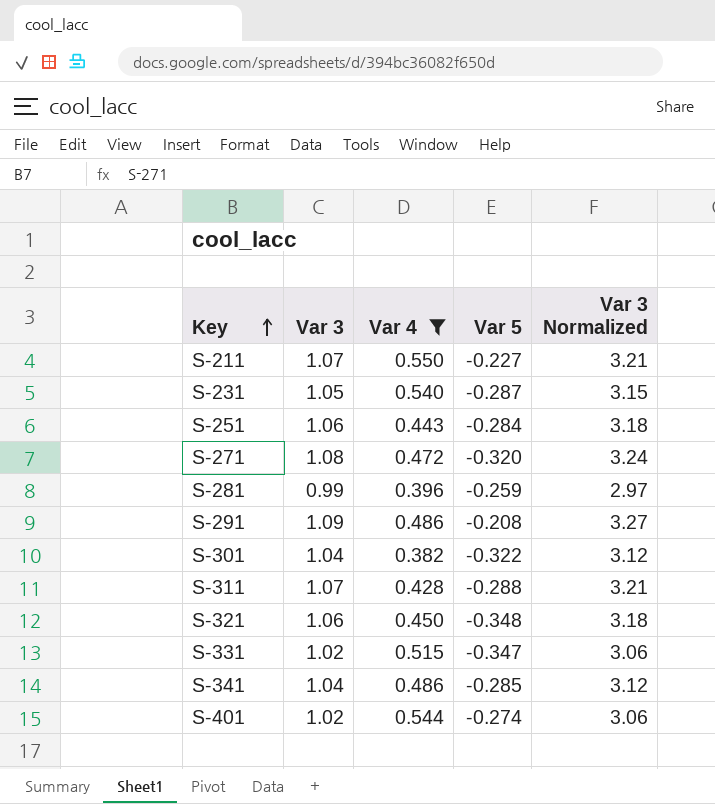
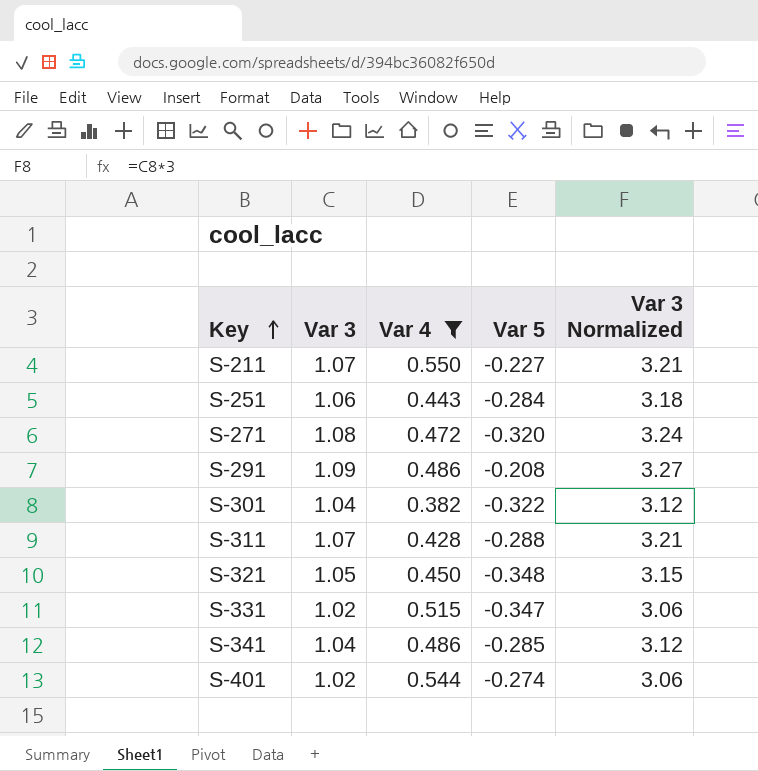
row S-231: 1.05 | 0.540 | -0.287 | 3.15 -> none
row S-281: 0.99 | 0.396 | -0.259 | 2.97 -> none
S-321 | Var 3: 1.06 -> 1.05
S-321 | Var 3 Normalized: 3.18 -> 3.15

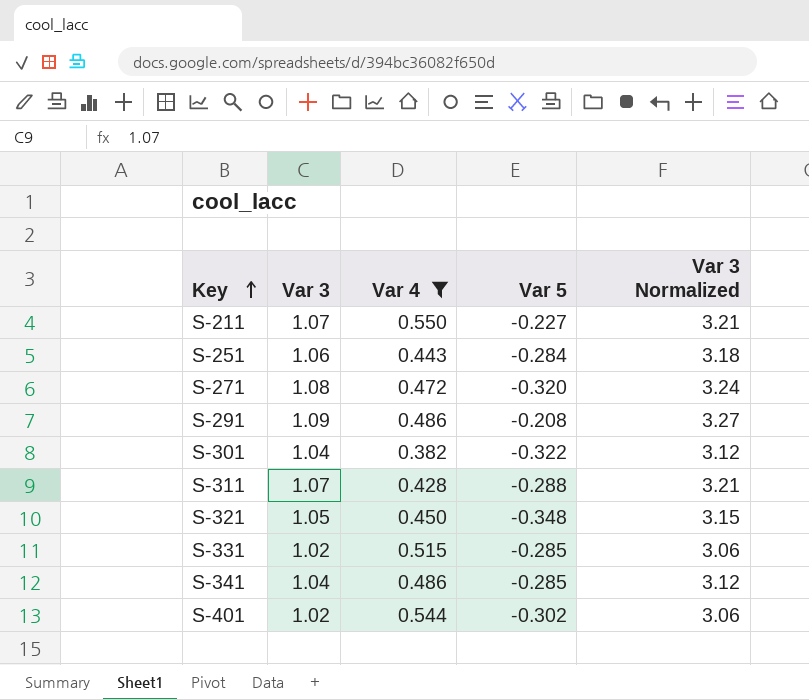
S-331 | Var 5: -0.347 -> -0.285
S-401 | Var 5: -0.274 -> -0.302

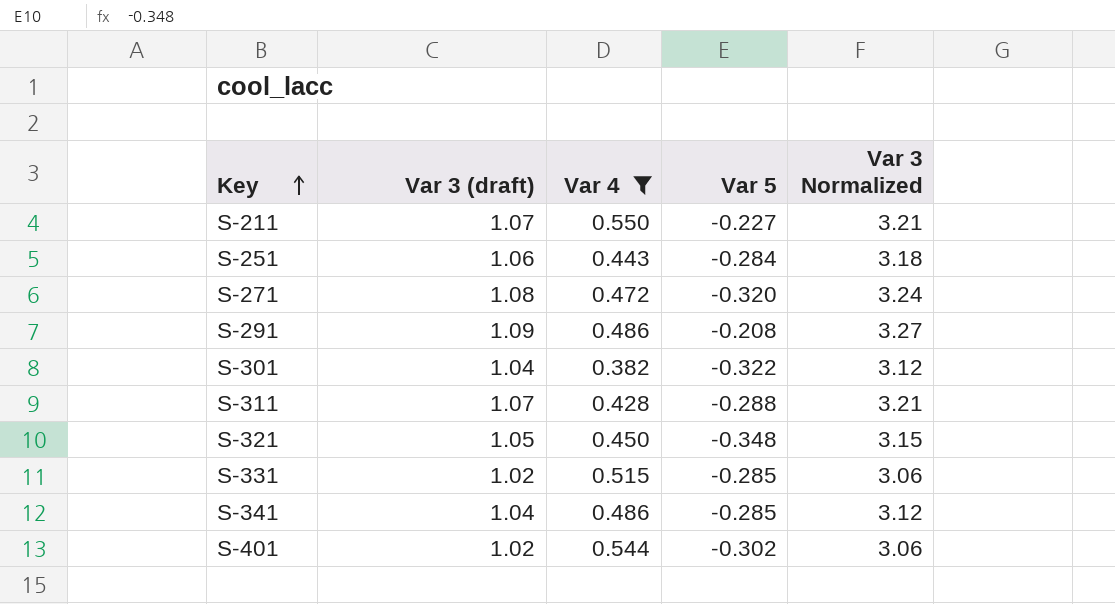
column name: Var 3 -> Var 3 (draft)

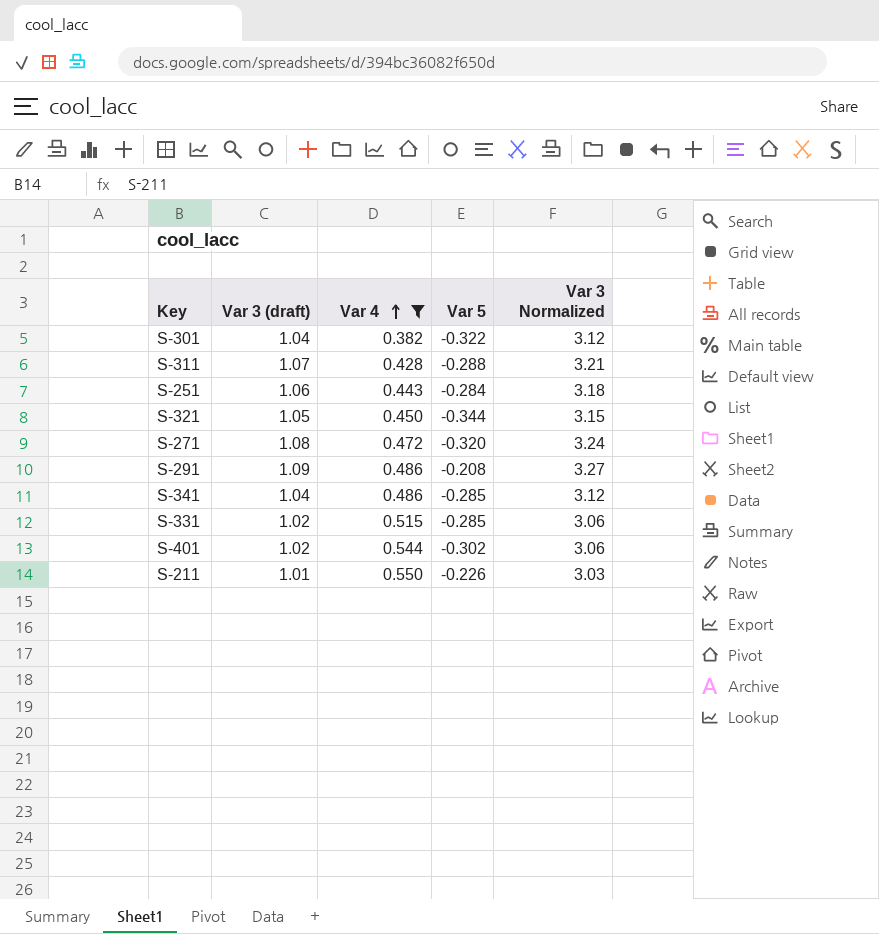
row order: Key ascending -> Var 4 ascending
S-321 | Var 5: -0.348 -> -0.344
S-211 | Var 3 (draft): 1.07 -> 1.01
S-211 | Var 5: -0.227 -> -0.226
S-211 | Var 3 Normalized: 3.21 -> 3.03

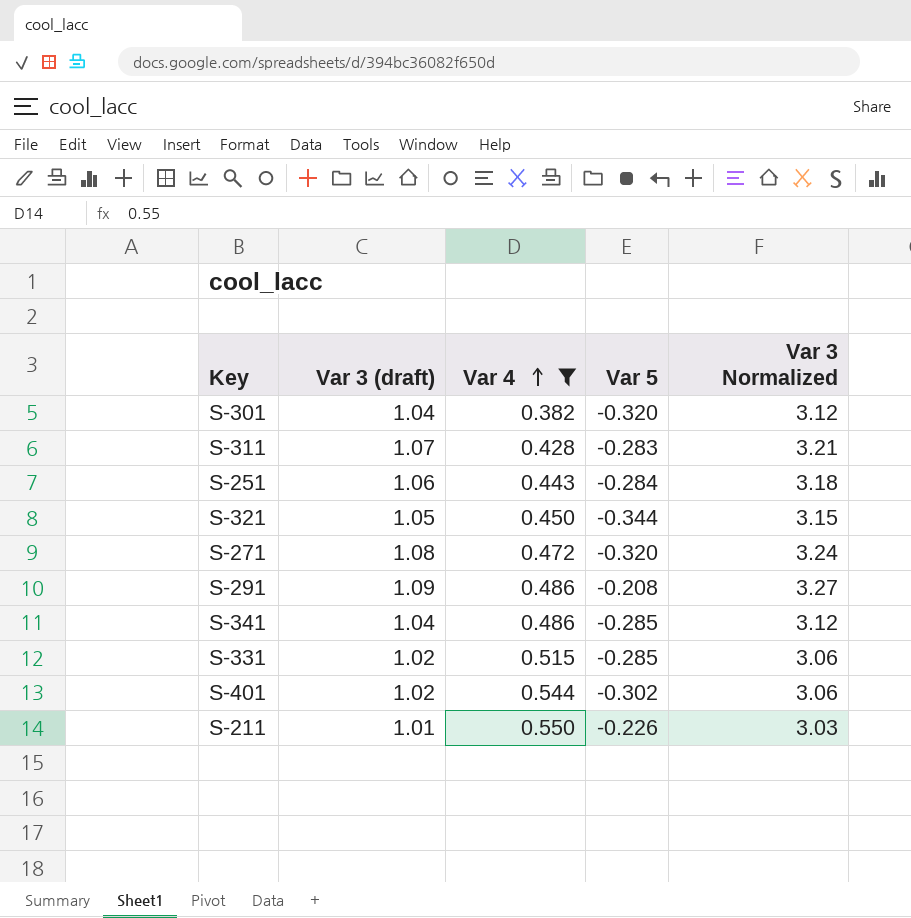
S-301 | Var 5: -0.322 -> -0.320
S-311 | Var 5: -0.288 -> -0.283

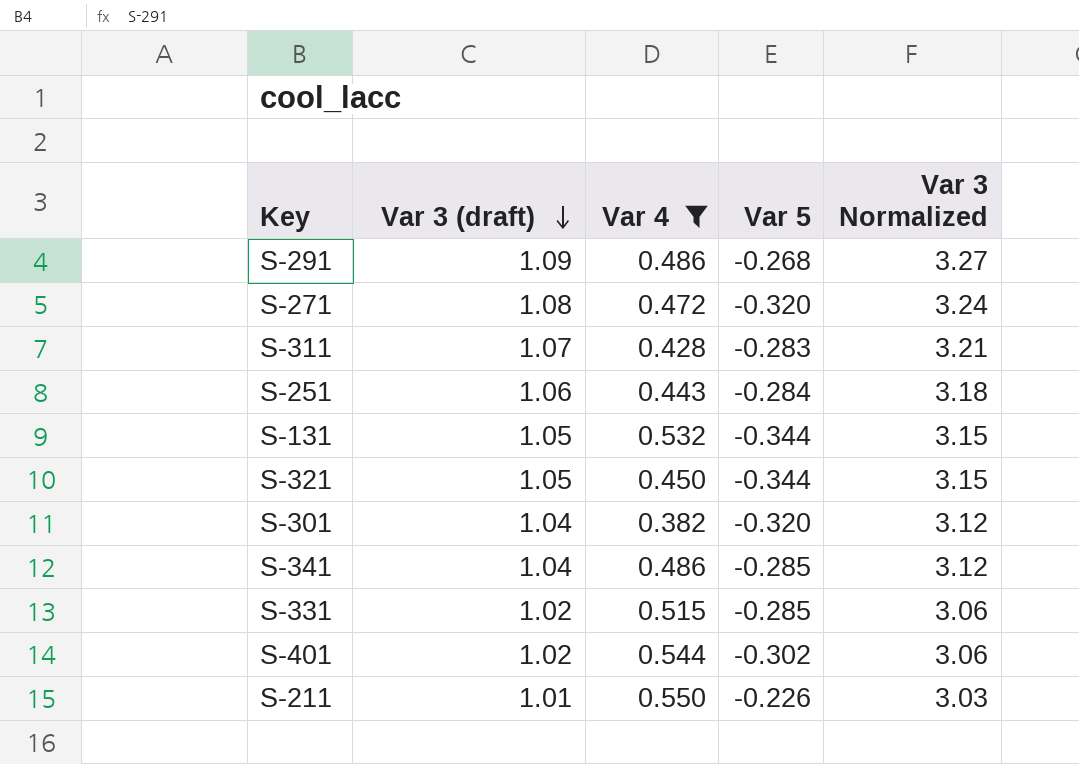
row order: Var 4 ascending -> Var 3 (draft) descending
S-291 | Var 5: -0.208 -> -0.268
row S-131: none -> 1.05 | 0.532 | -0.344 | 3.15

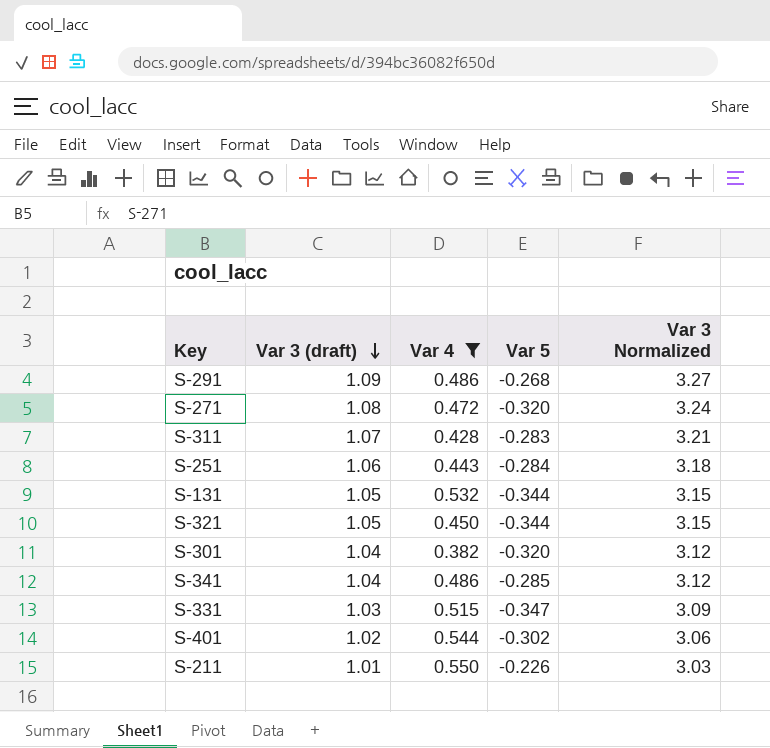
S-331 | Var 3 (draft): 1.02 -> 1.03
S-331 | Var 5: -0.285 -> -0.347
S-331 | Var 3 Normalized: 3.06 -> 3.09

